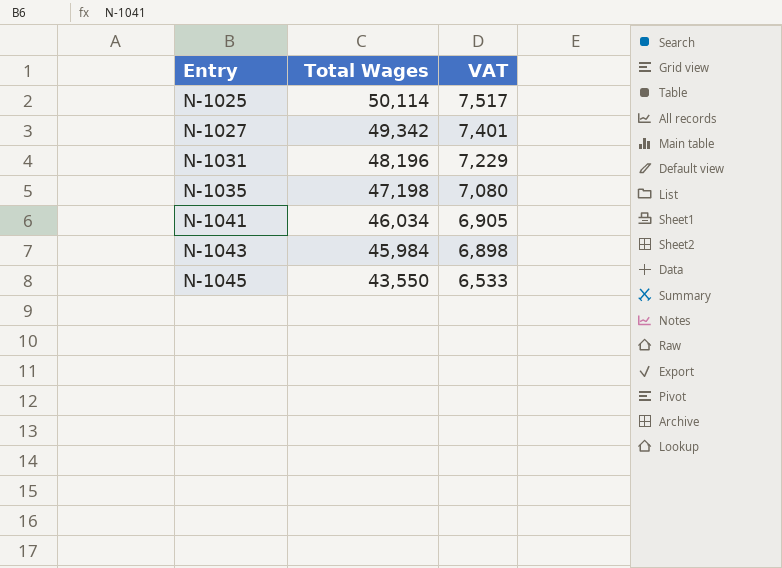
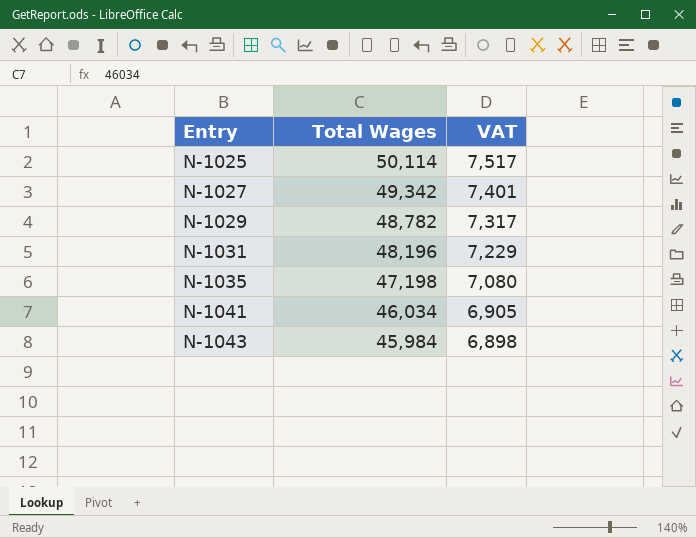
row N-1045: 43,550 | 6,533 -> none
row N-1029: none -> 48,782 | 7,317

